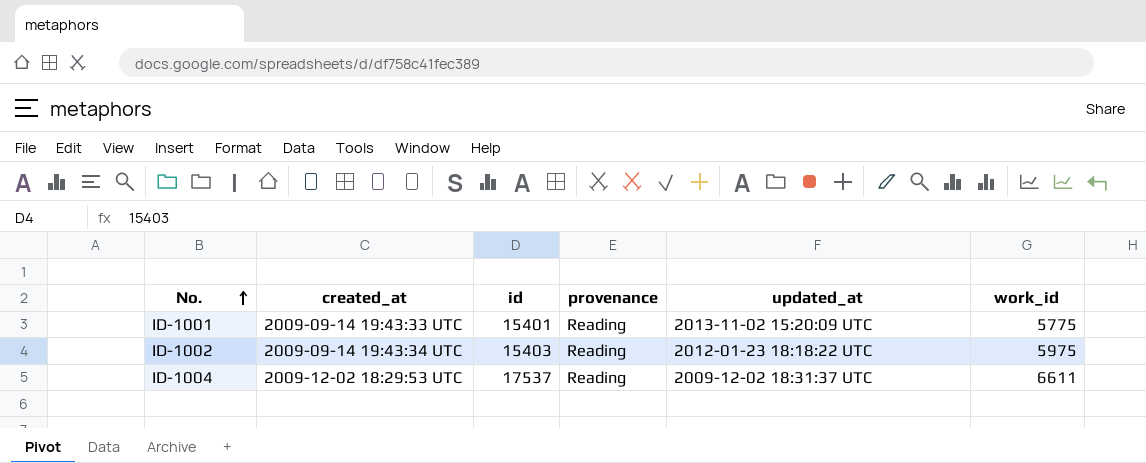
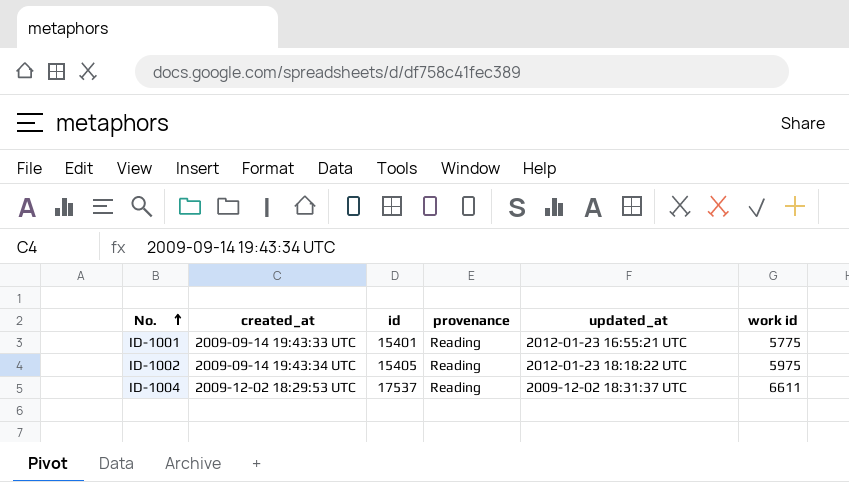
column name: work_id -> work id
ID-1001 | updated_at: 2013-11-02 15:20:09 UTC -> 2012-01-23 16:55:21 UTC
ID-1002 | id: 15403 -> 15405

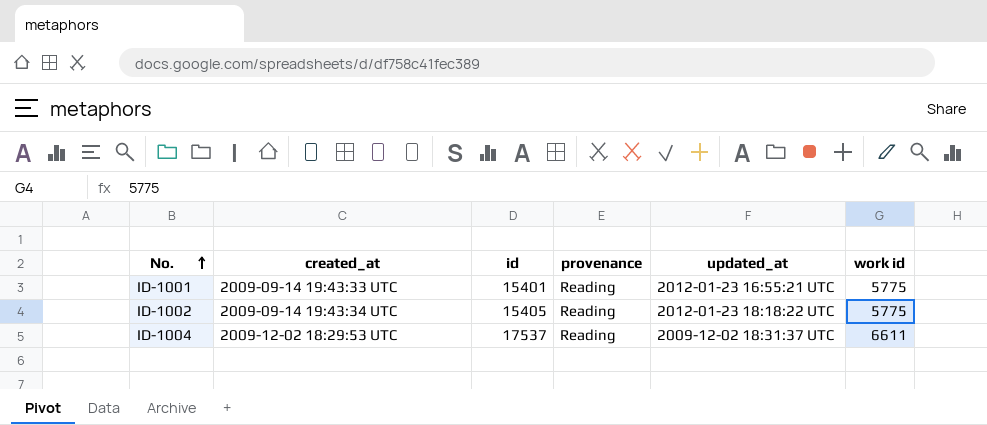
ID-1002 | work id: 5975 -> 5775

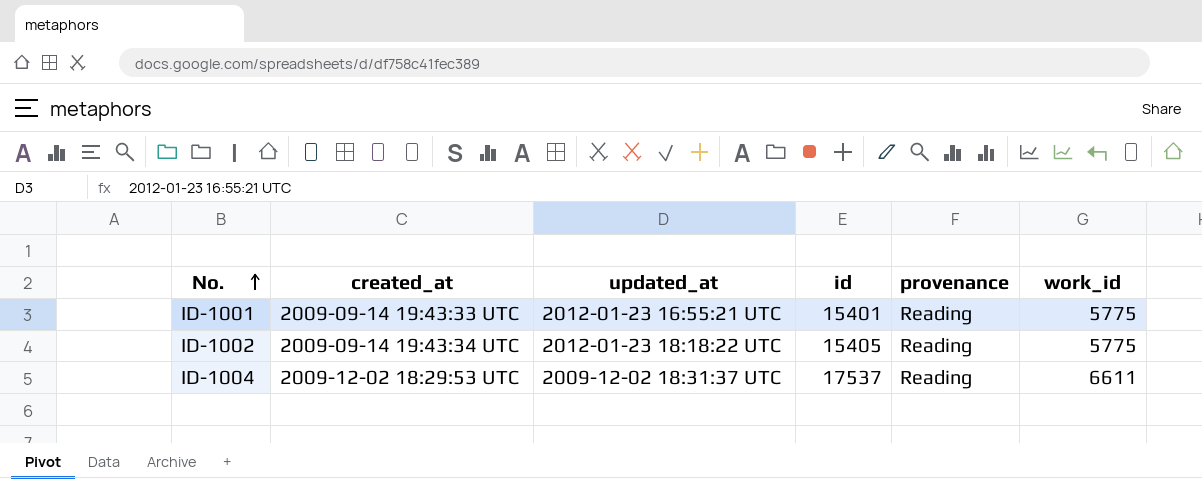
column updated_at | position: 5 -> 3
column name: work id -> work_id

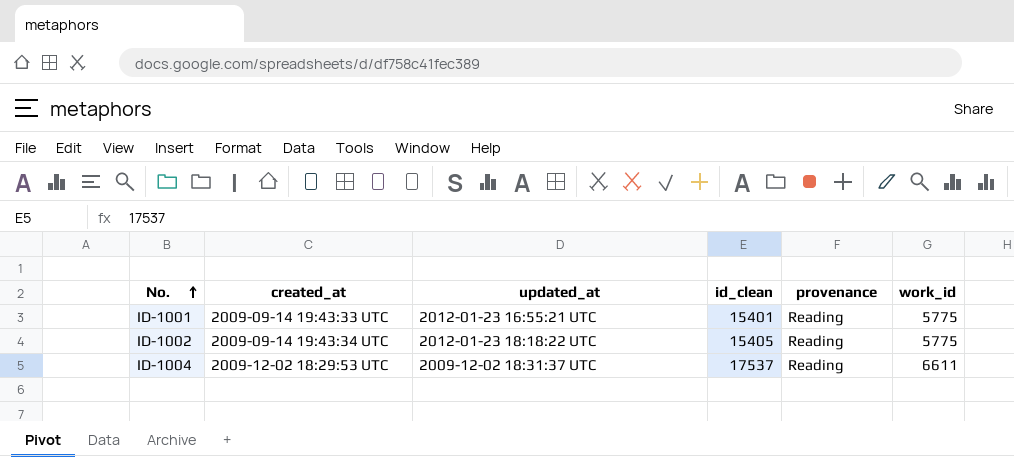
column name: id -> id_clean

